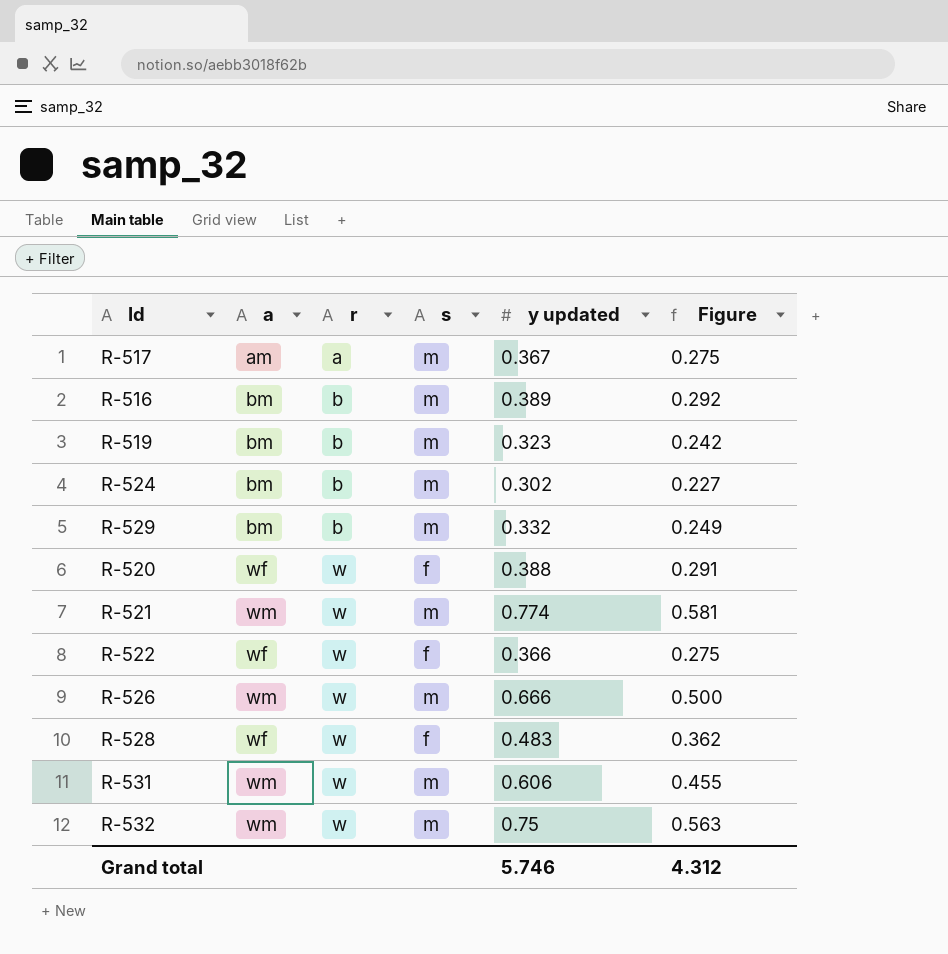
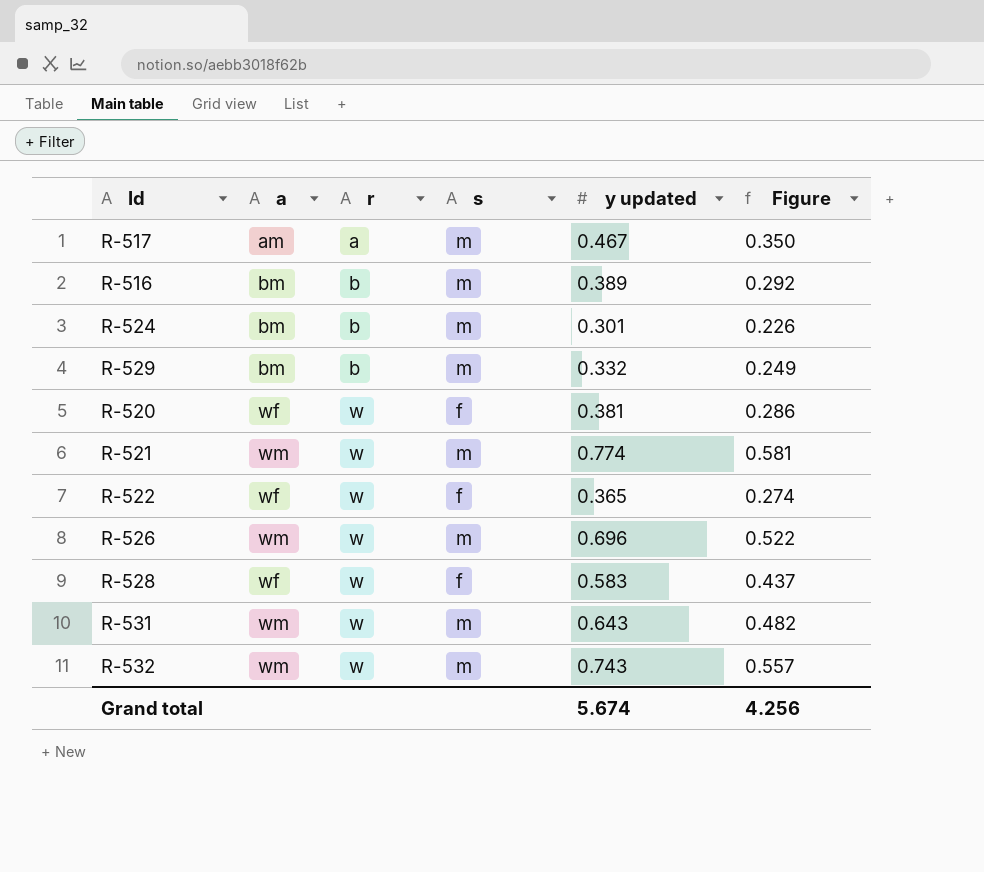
row R-519: bm | b | m | 0.323 | 0.242 -> none
R-517 | y updated: 0.367 -> 0.467
R-517 | Figure: 0.275 -> 0.350
R-524 | y updated: 0.302 -> 0.301
R-524 | Figure: 0.227 -> 0.226
R-520 | y updated: 0.388 -> 0.381
R-520 | Figure: 0.291 -> 0.286
R-522 | y updated: 0.366 -> 0.365
R-522 | Figure: 0.275 -> 0.274
R-526 | y updated: 0.666 -> 0.696
R-526 | Figure: 0.500 -> 0.522
R-528 | y updated: 0.483 -> 0.583
R-528 | Figure: 0.362 -> 0.437
R-531 | y updated: 0.606 -> 0.643
R-531 | Figure: 0.455 -> 0.482
R-532 | y updated: 0.75 -> 0.743
R-532 | Figure: 0.563 -> 0.557
Grand total | y updated: 5.746 -> 5.674
Grand total | Figure: 4.312 -> 4.256

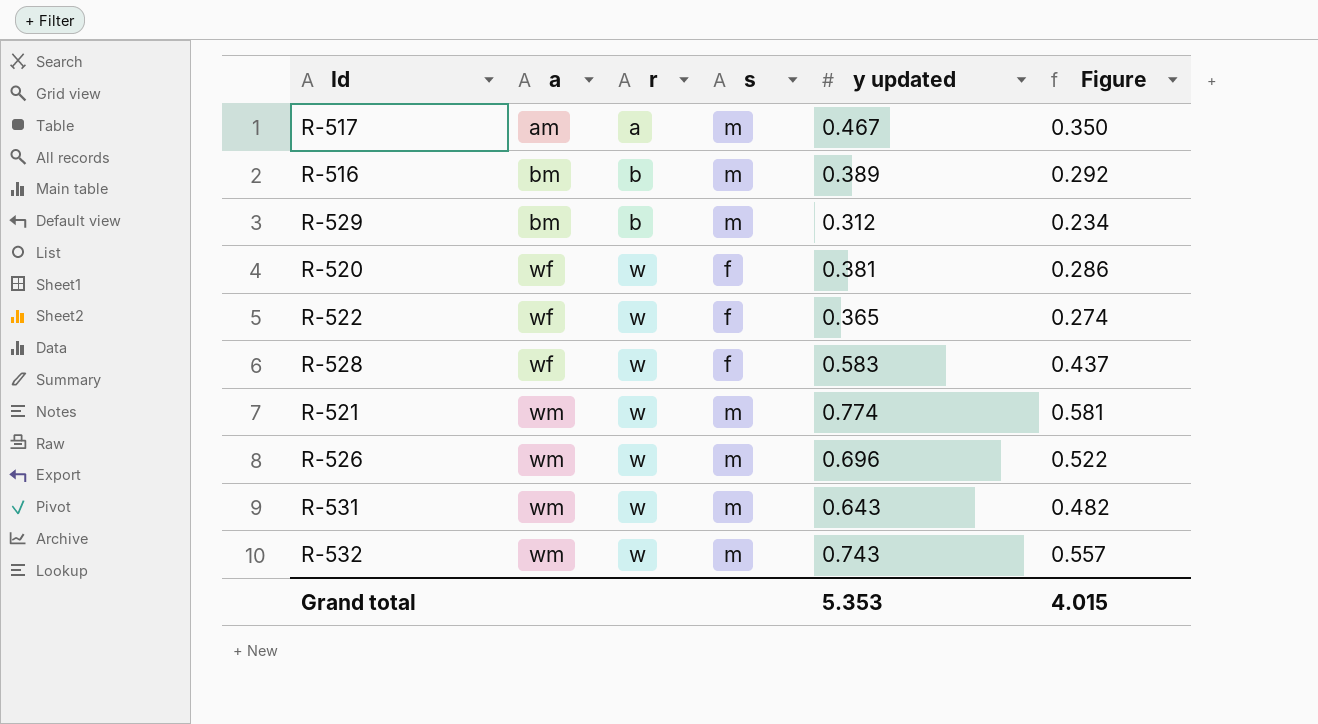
row order: r ascending -> a ascending
row R-524: bm | b | m | 0.301 | 0.226 -> none
R-529 | y updated: 0.332 -> 0.312
R-529 | Figure: 0.249 -> 0.234
Grand total | y updated: 5.674 -> 5.353
Grand total | Figure: 4.256 -> 4.015

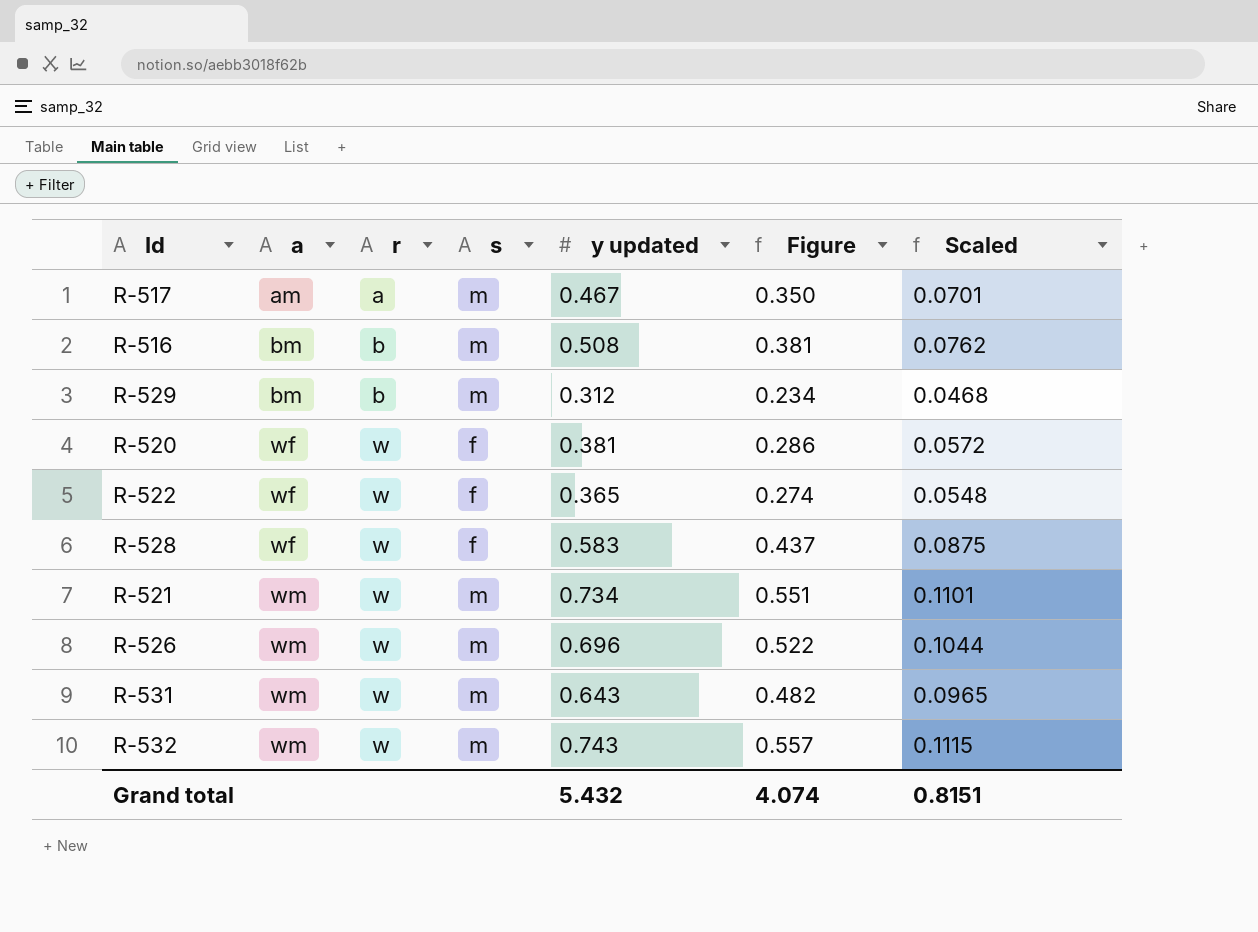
column Scaled | formula: none -> [y updated] * 0.15
R-516 | y updated: 0.389 -> 0.508
R-516 | Figure: 0.292 -> 0.381
R-521 | y updated: 0.774 -> 0.734
R-521 | Figure: 0.581 -> 0.551
Grand total | y updated: 5.353 -> 5.432
Grand total | Figure: 4.015 -> 4.074

